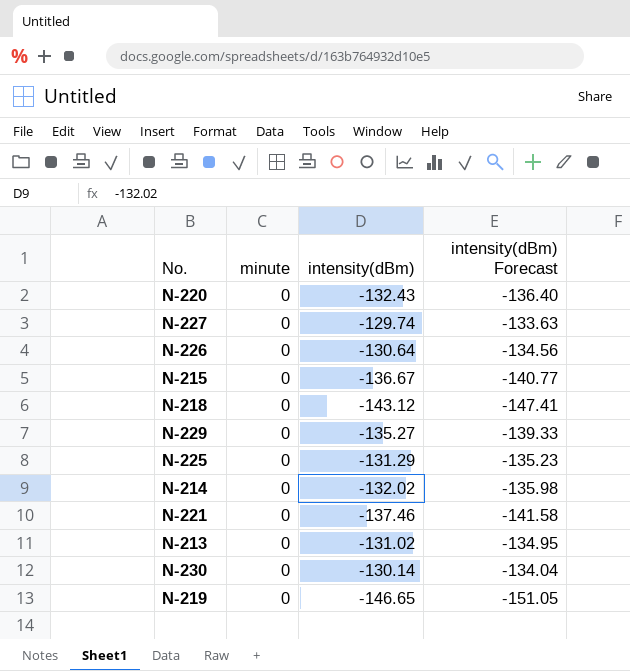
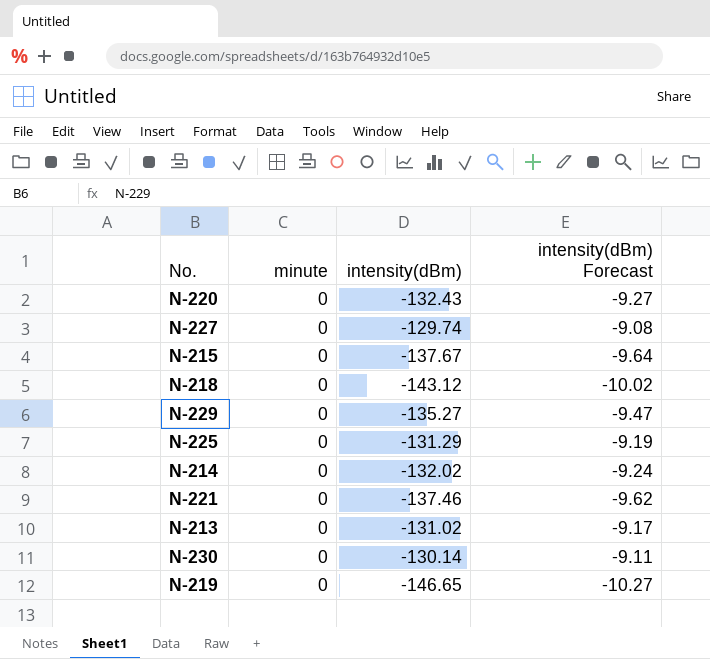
column intensity(dBm) Forecast | formula: [intensity(dBm)] * 1.03 -> [intensity(dBm)] * 0.07
row N-226: 0 | -130.64 | -134.56 -> none
N-215 | intensity(dBm): -136.67 -> -137.67

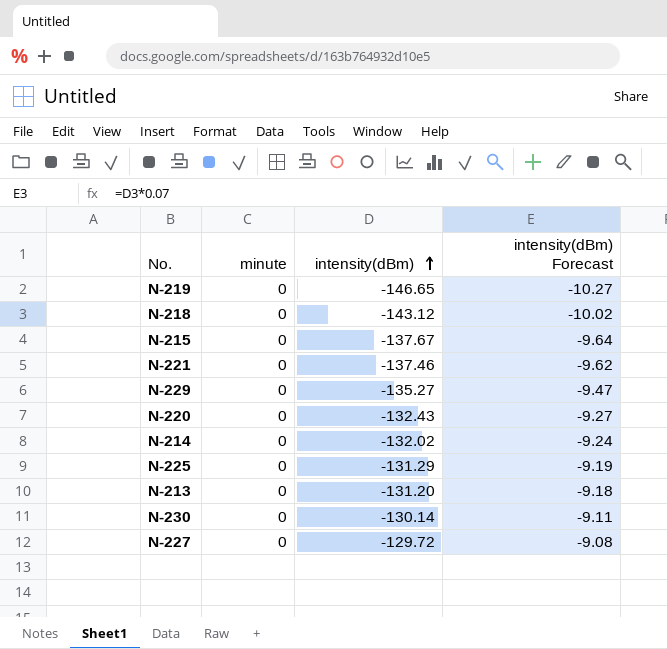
row order: none -> intensity(dBm) ascending
N-213 | intensity(dBm): -131.02 -> -131.20
N-213 | intensity(dBm) Forecast: -9.17 -> -9.18
N-227 | intensity(dBm): -129.74 -> -129.72

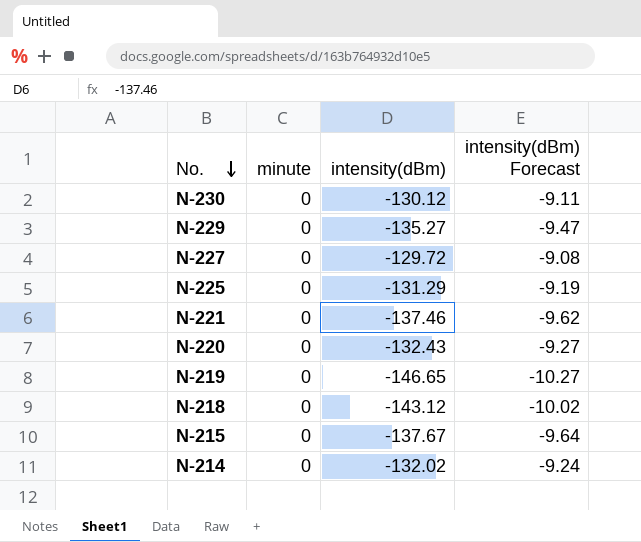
row order: intensity(dBm) ascending -> No. descending
row N-213: 0 | -131.20 | -9.18 -> none
N-230 | intensity(dBm): -130.14 -> -130.12

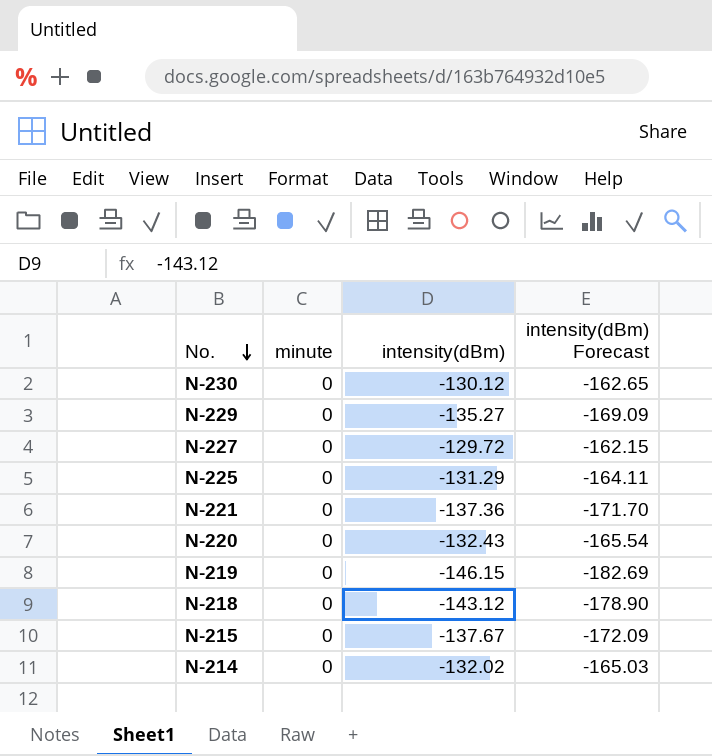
column intensity(dBm) Forecast | formula: [intensity(dBm)] * 0.07 -> [intensity(dBm)] * 1.25
N-221 | intensity(dBm): -137.46 -> -137.36
N-219 | intensity(dBm): -146.65 -> -146.15

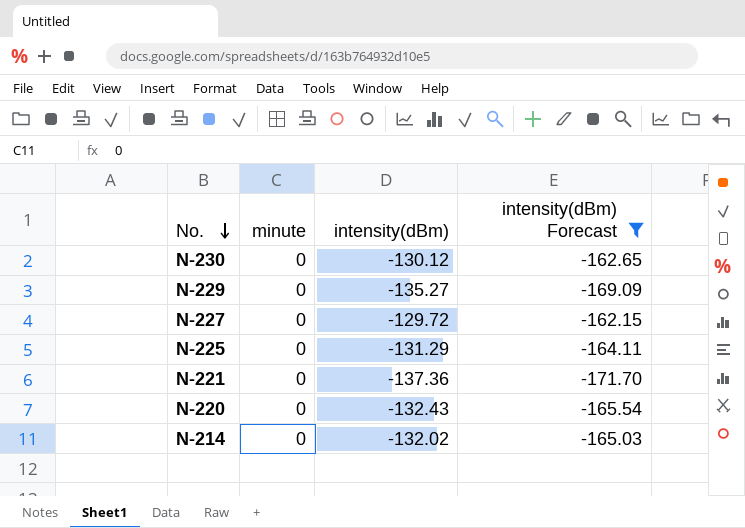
filter: none -> intensity(dBm) Forecast >= -171.70

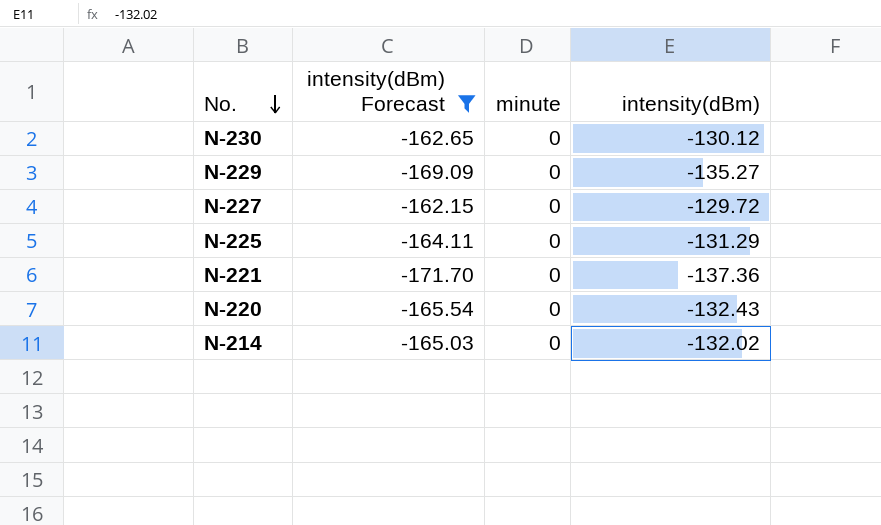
column intensity(dBm) Forecast | position: 4 -> 2

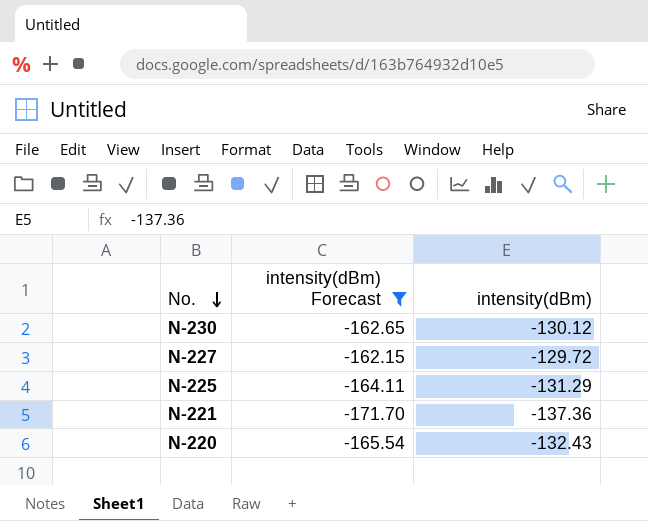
column minute | position: 3 -> none
row N-229: -169.09 | 0 | -135.27 -> none
row N-214: -165.03 | 0 | -132.02 -> none

